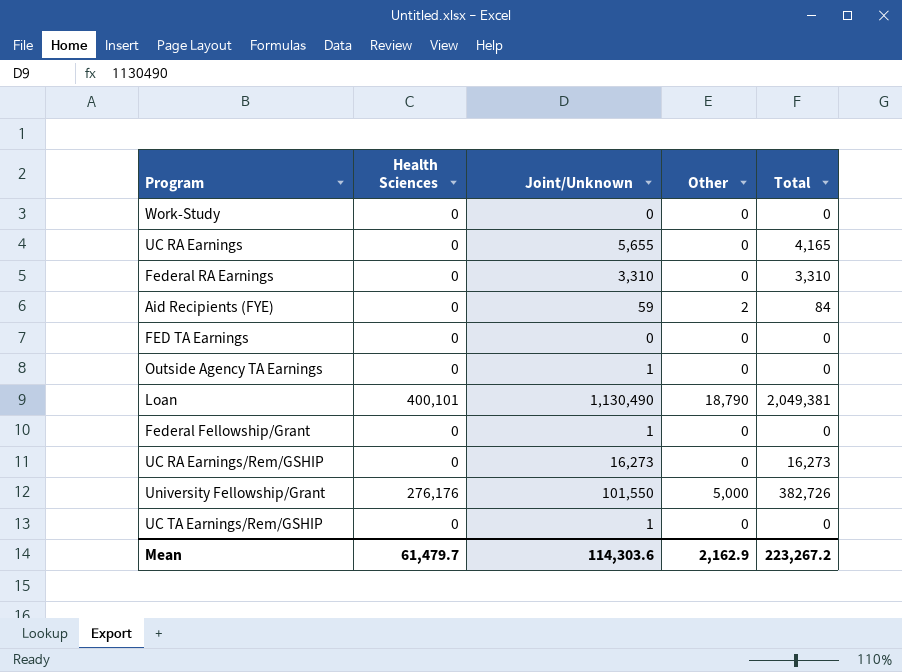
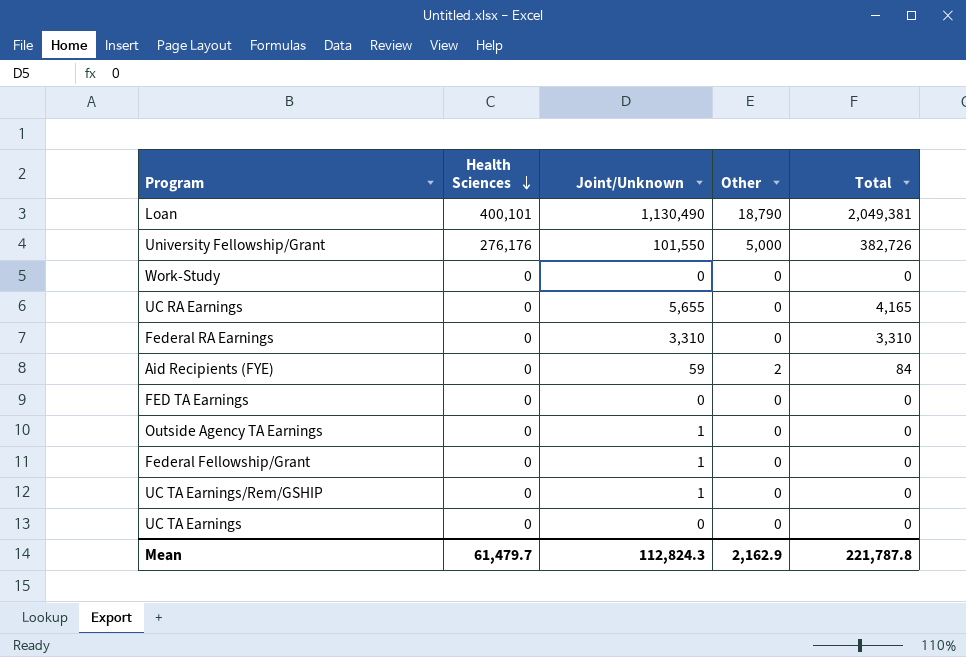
row order: none -> Health Sciences descending
row UC RA Earnings/Rem/GSHIP: 0 | 16,273 | 0 | 16,273 -> none
row UC TA Earnings: none -> 0 | 0 | 0 | 0
Mean | Joint/Unknown: 114,303.6 -> 112,824.3
Mean | Total: 223,267.2 -> 221,787.8

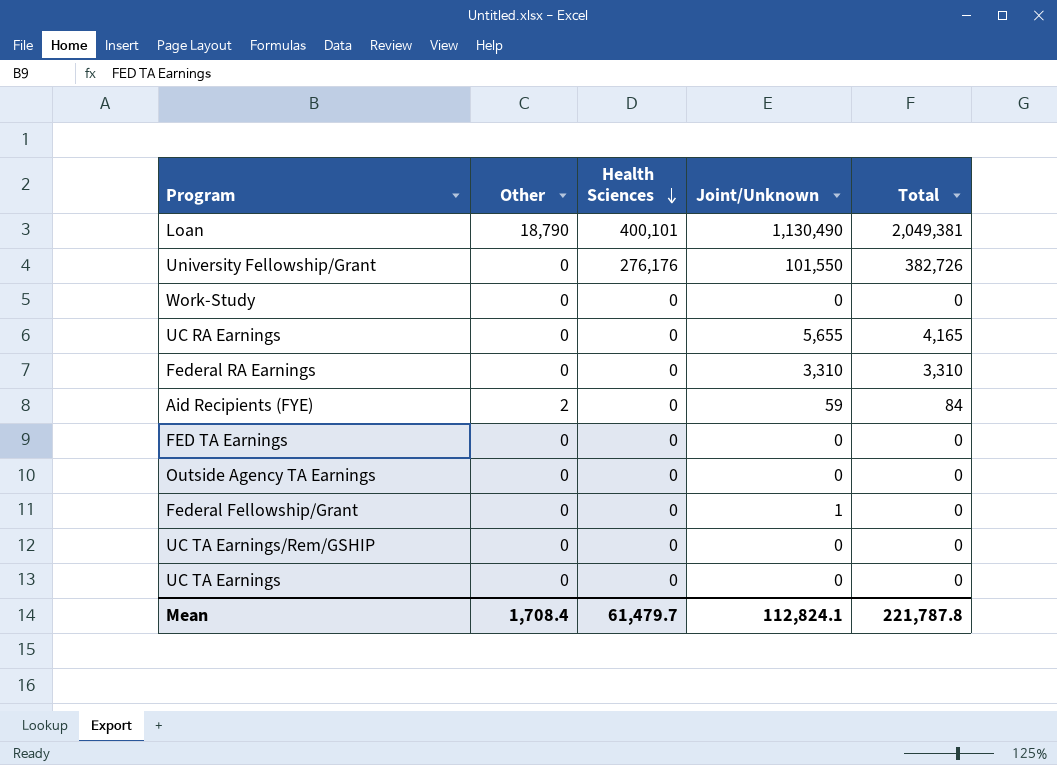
column Other | position: 4 -> 2
University Fellowship/Grant | Other: 5,000 -> 0
Outside Agency TA Earnings | Joint/Unknown: 1 -> 0
UC TA Earnings/Rem/GSHIP | Joint/Unknown: 1 -> 0
Mean | Other: 2,162.9 -> 1,708.4
Mean | Joint/Unknown: 112,824.3 -> 112,824.1

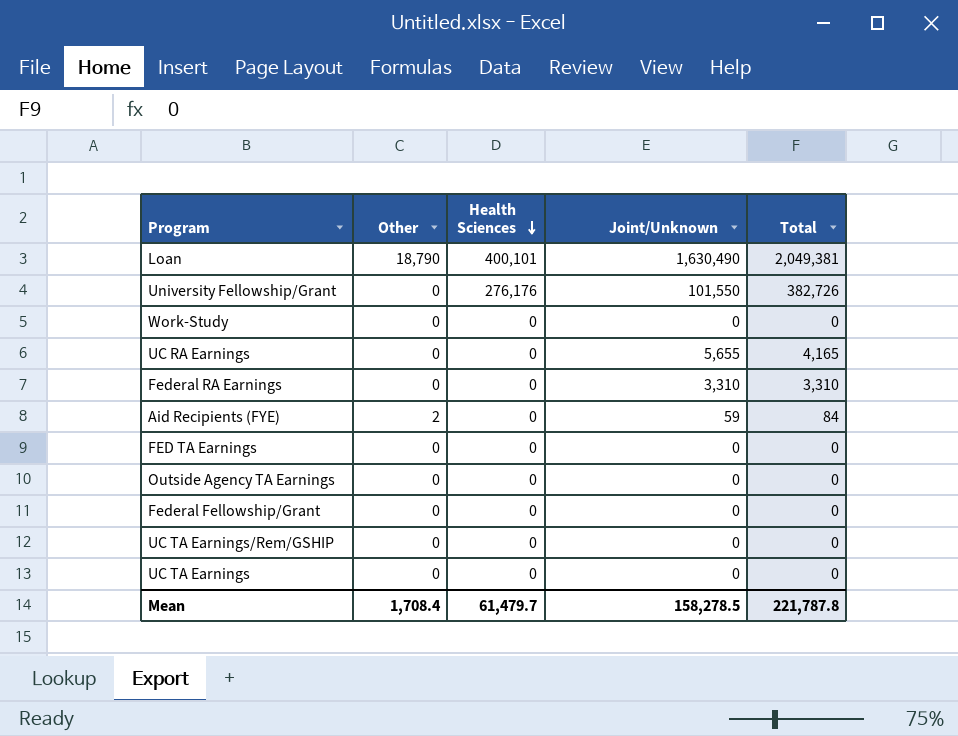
Loan | Joint/Unknown: 1,130,490 -> 1,630,490
Federal Fellowship/Grant | Joint/Unknown: 1 -> 0
Mean | Joint/Unknown: 112,824.1 -> 158,278.5

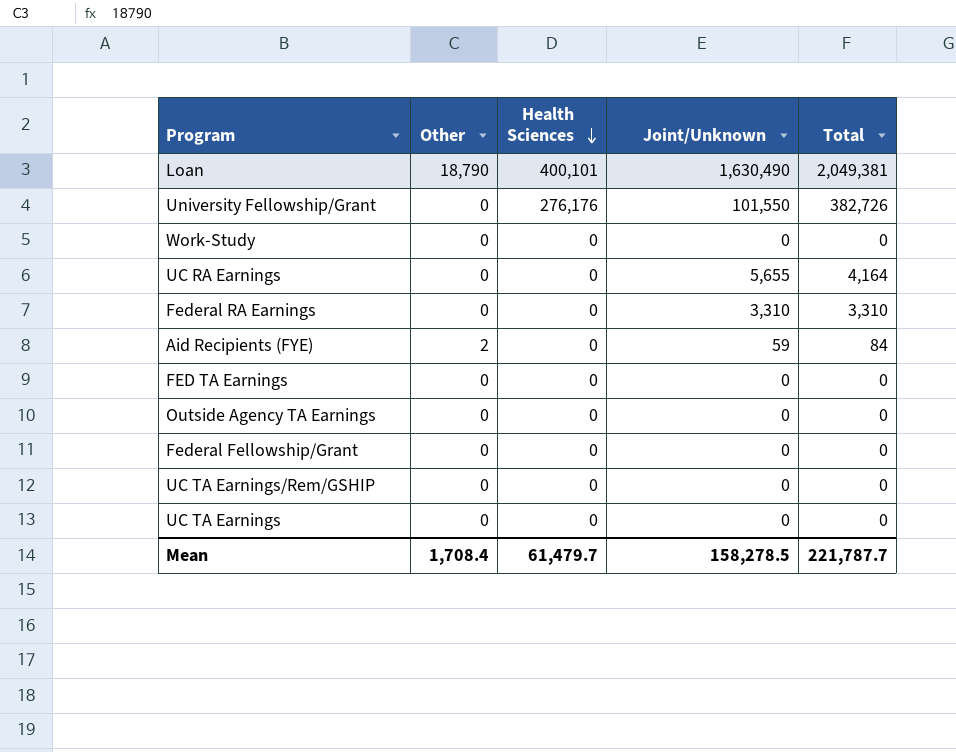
UC RA Earnings | Total: 4,165 -> 4,164
Mean | Total: 221,787.8 -> 221,787.7

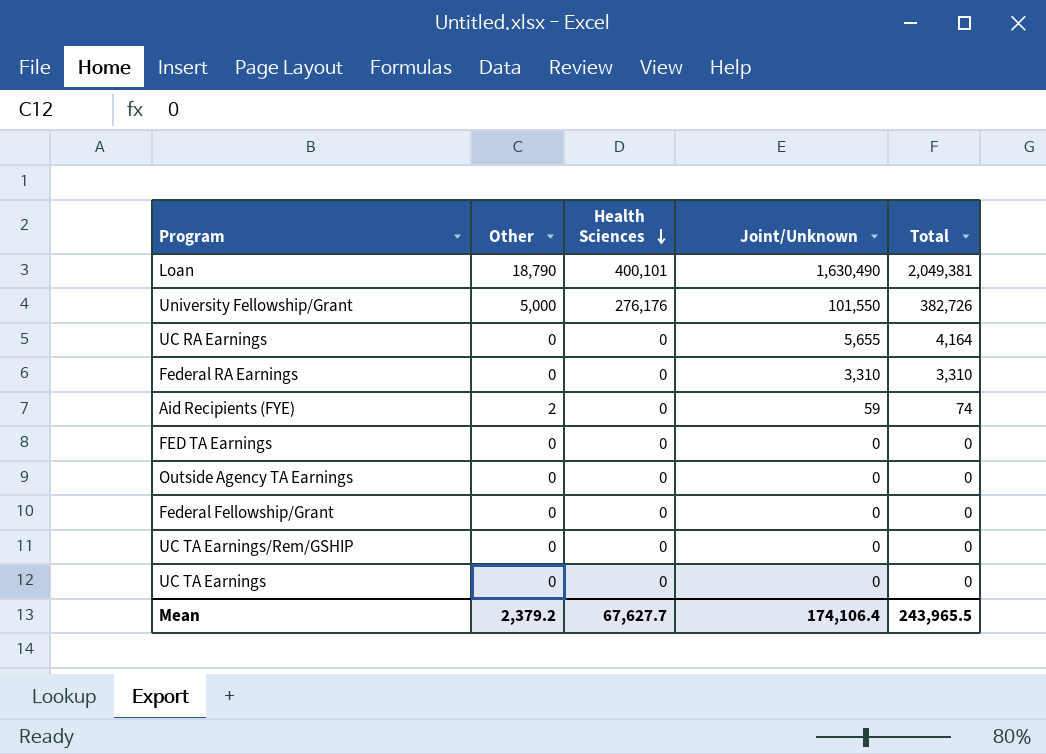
row Work-Study: 0 | 0 | 0 | 0 -> none
University Fellowship/Grant | Other: 0 -> 5,000
Aid Recipients (FYE) | Total: 84 -> 74
Mean | Other: 1,708.4 -> 2,379.2
Mean | Health Sciences: 61,479.7 -> 67,627.7
Mean | Joint/Unknown: 158,278.5 -> 174,106.4
Mean | Total: 221,787.7 -> 243,965.5

